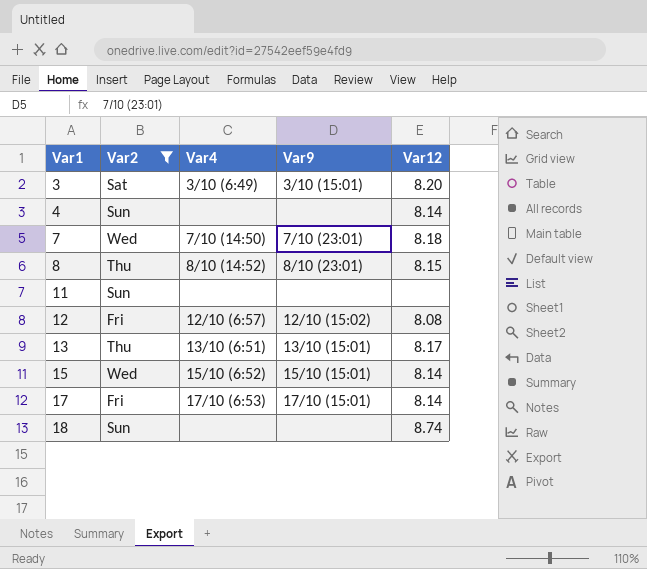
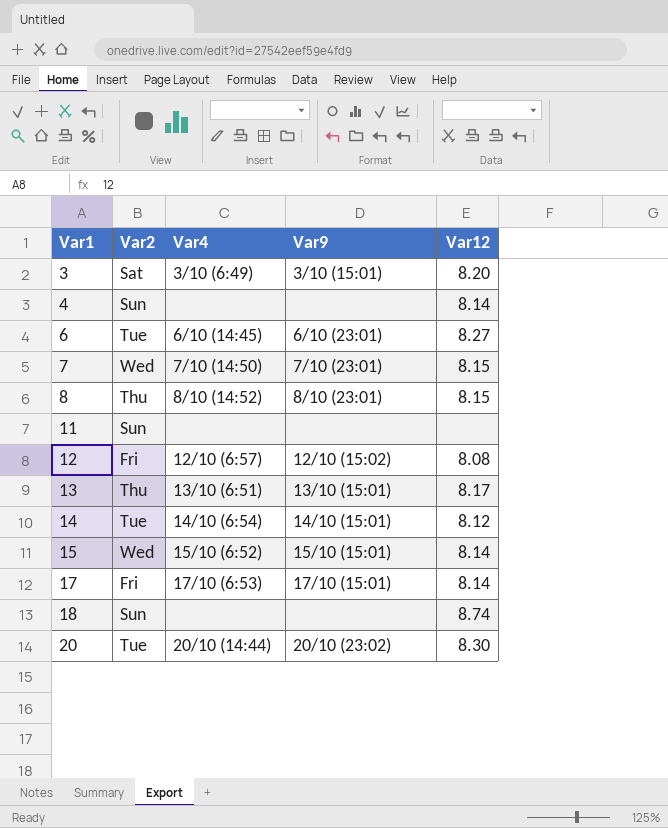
filter: Var2 != Tue -> none
7 | Var12: 8.18 -> 8.15

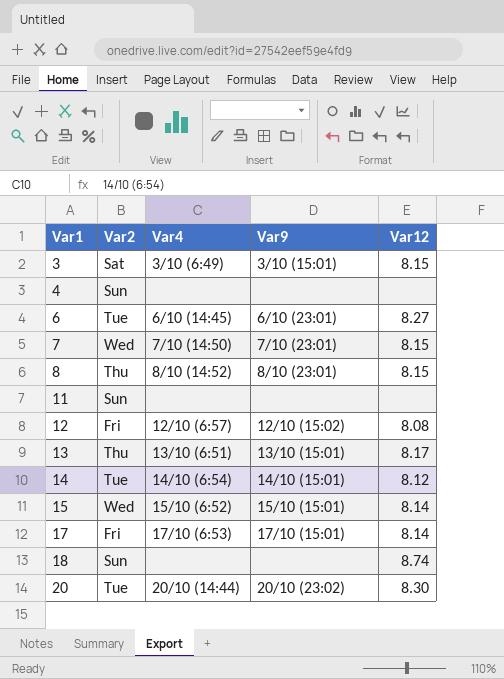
3 | Var12: 8.20 -> 8.15
4 | Var12: 8.14 -> none

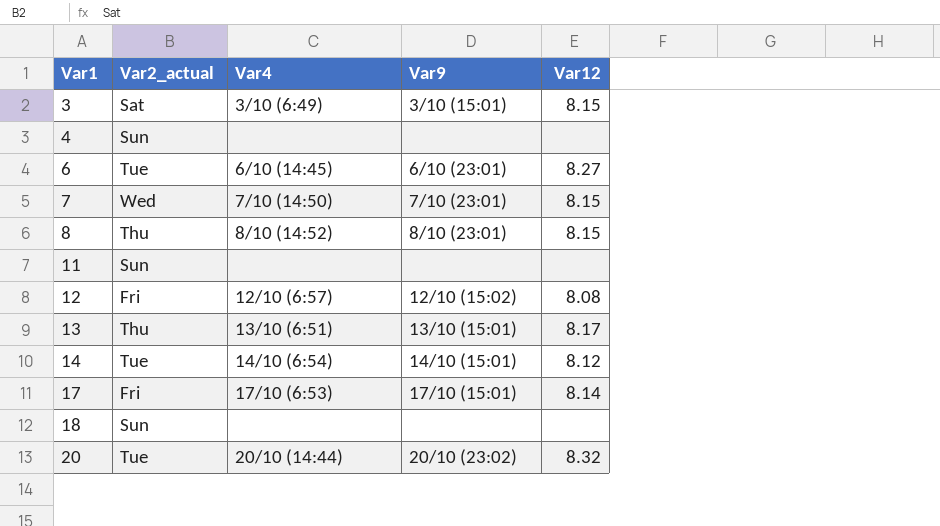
column name: Var2 -> Var2_actual
row 15: Wed | 15/10 (6:52) | 15/10 (15:01) | 8.14 -> none
18 | Var12: 8.74 -> none
20 | Var12: 8.30 -> 8.32

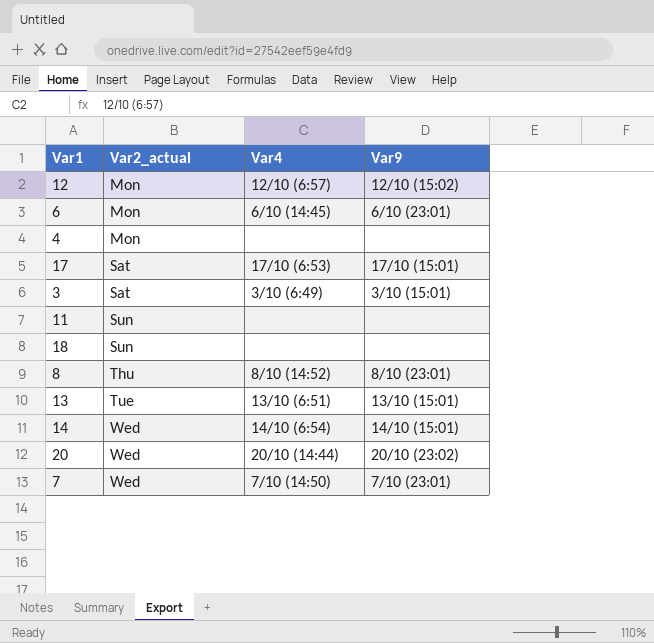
row order: Var1 ascending -> Var2_actual ascending
column Var12 | position: 5 -> none
12 | Var2_actual: Fri -> Mon
6 | Var2_actual: Tue -> Mon
4 | Var2_actual: Sun -> Mon
17 | Var2_actual: Fri -> Sat
13 | Var2_actual: Thu -> Tue
14 | Var2_actual: Tue -> Wed
20 | Var2_actual: Tue -> Wed

